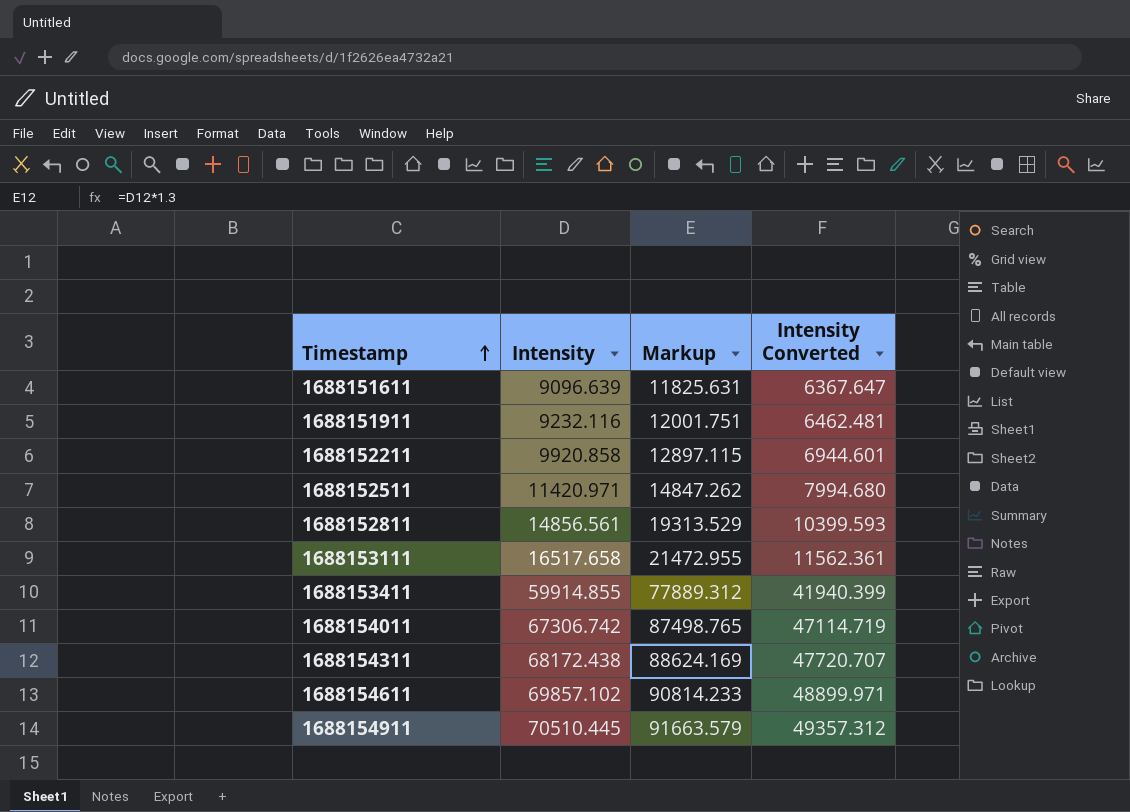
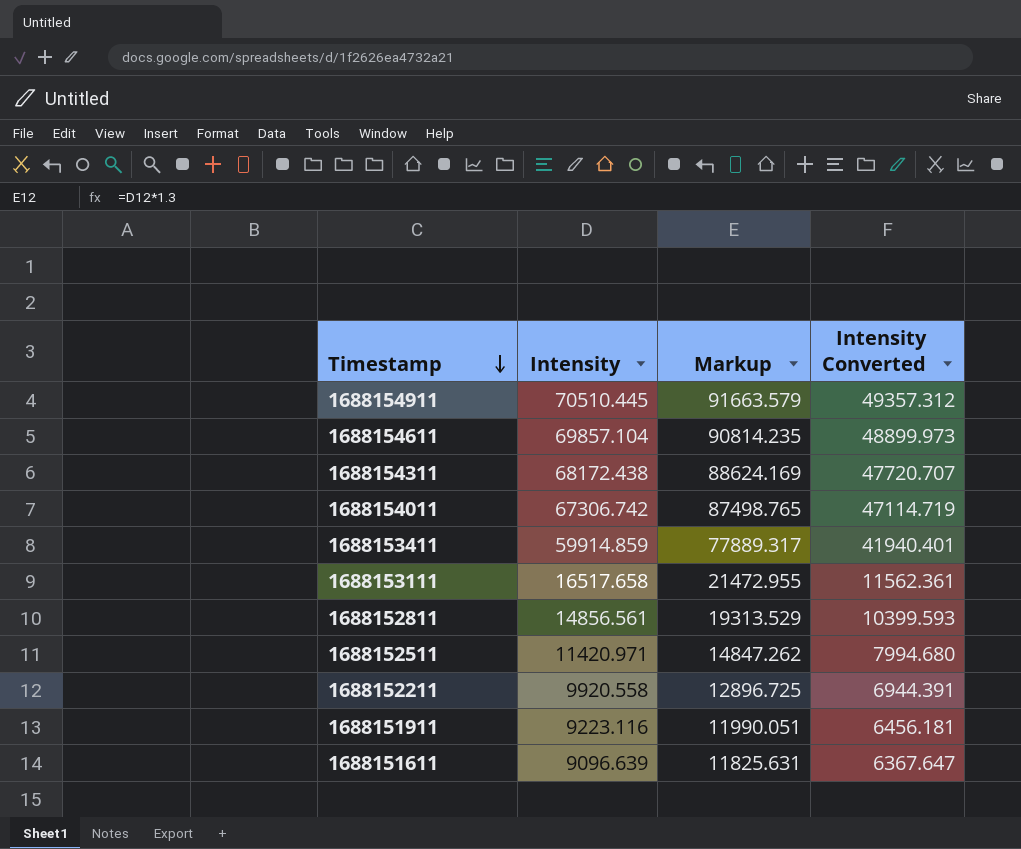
row order: Timestamp ascending -> Timestamp descending
1688154611 | Intensity: 69857.102 -> 69857.104
1688154611 | Markup: 90814.233 -> 90814.235
1688154611 | Intensity Converted: 48899.971 -> 48899.973
1688153411 | Intensity: 59914.855 -> 59914.859
1688153411 | Markup: 77889.312 -> 77889.317
1688153411 | Intensity Converted: 41940.399 -> 41940.401
1688152211 | Intensity: 9920.858 -> 9920.558
1688152211 | Markup: 12897.115 -> 12896.725
1688152211 | Intensity Converted: 6944.601 -> 6944.391
1688151911 | Intensity: 9232.116 -> 9223.116
1688151911 | Markup: 12001.751 -> 11990.051
1688151911 | Intensity Converted: 6462.481 -> 6456.181

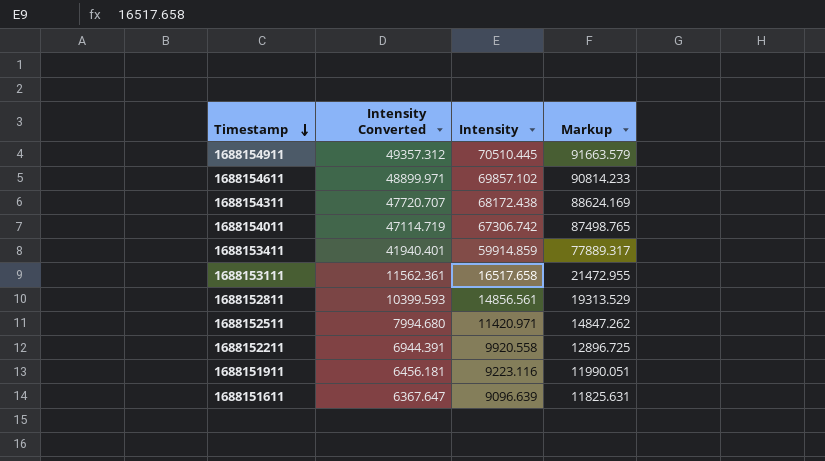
column Intensity Converted | position: 4 -> 2
1688154611 | Intensity Converted: 48899.973 -> 48899.971
1688154611 | Intensity: 69857.104 -> 69857.102
1688154611 | Markup: 90814.235 -> 90814.233

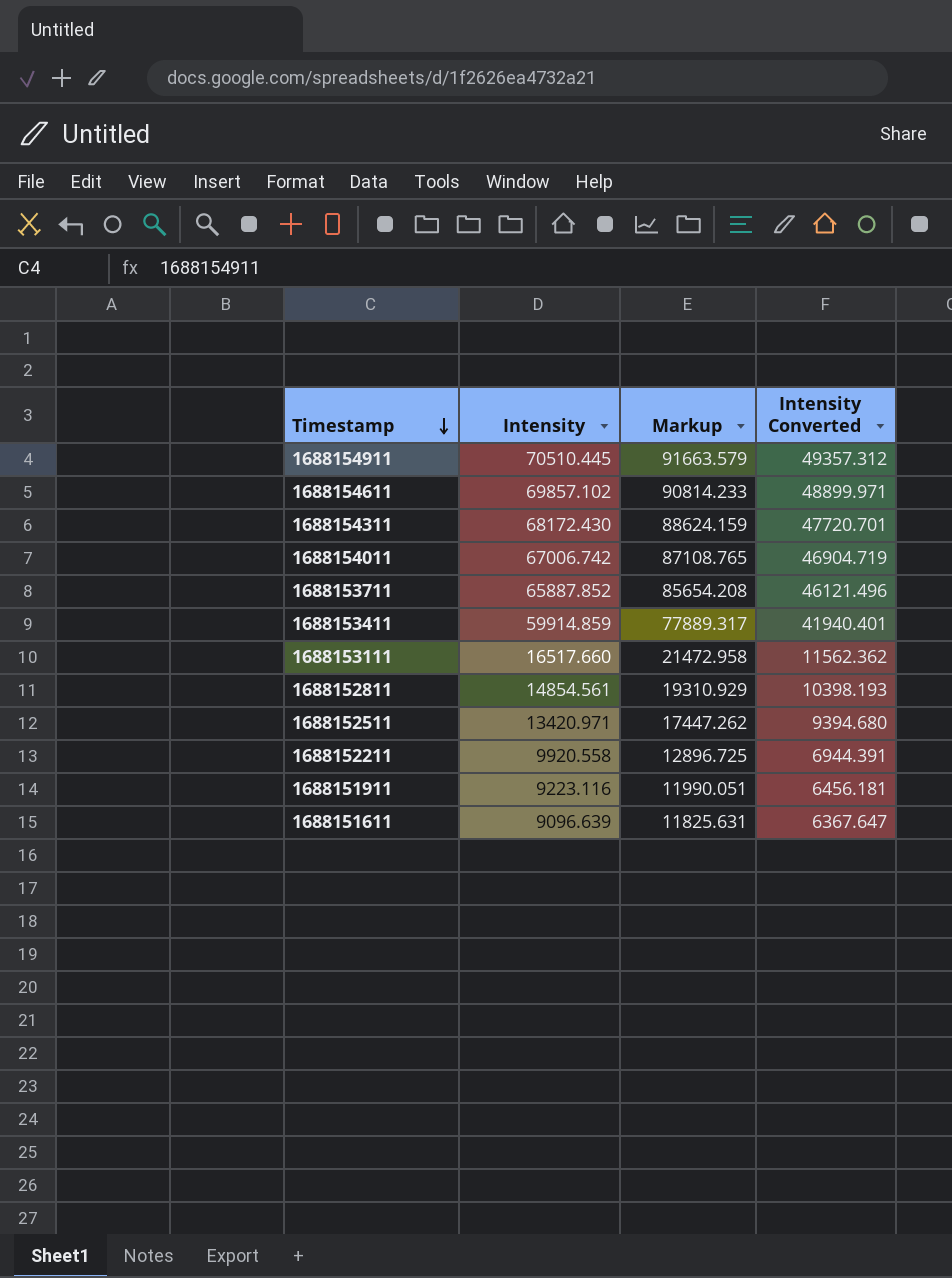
column Intensity Converted | position: 2 -> 4
1688154311 | Intensity: 68172.438 -> 68172.430
1688154311 | Markup: 88624.169 -> 88624.159
1688154311 | Intensity Converted: 47720.707 -> 47720.701
1688154011 | Intensity: 67306.742 -> 67006.742
1688154011 | Markup: 87498.765 -> 87108.765
1688154011 | Intensity Converted: 47114.719 -> 46904.719
row 1688153711: none -> 65887.852 | 85654.208 | 46121.496
1688153111 | Intensity: 16517.658 -> 16517.660
1688153111 | Markup: 21472.955 -> 21472.958
1688153111 | Intensity Converted: 11562.361 -> 11562.362
1688152811 | Intensity: 14856.561 -> 14854.561
1688152811 | Markup: 19313.529 -> 19310.929
1688152811 | Intensity Converted: 10399.593 -> 10398.193
1688152511 | Intensity: 11420.971 -> 13420.971
1688152511 | Markup: 14847.262 -> 17447.262
1688152511 | Intensity Converted: 7994.680 -> 9394.680

